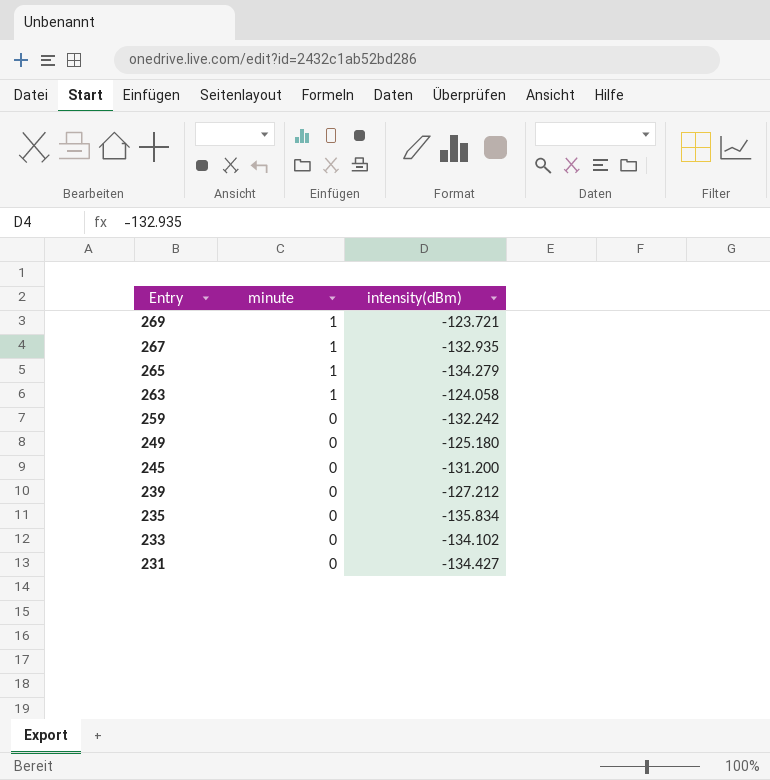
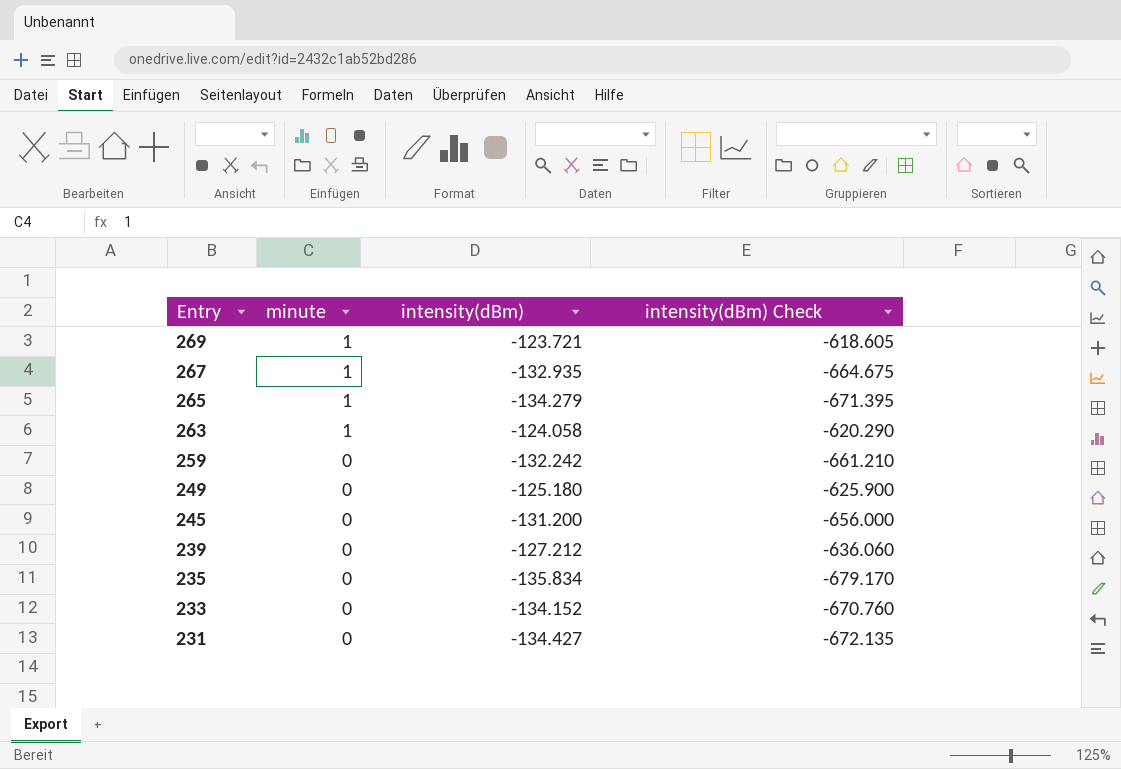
column intensity(dBm) Check | formula: none -> [intensity(dBm)] * 5
233 | intensity(dBm): -134.102 -> -134.152

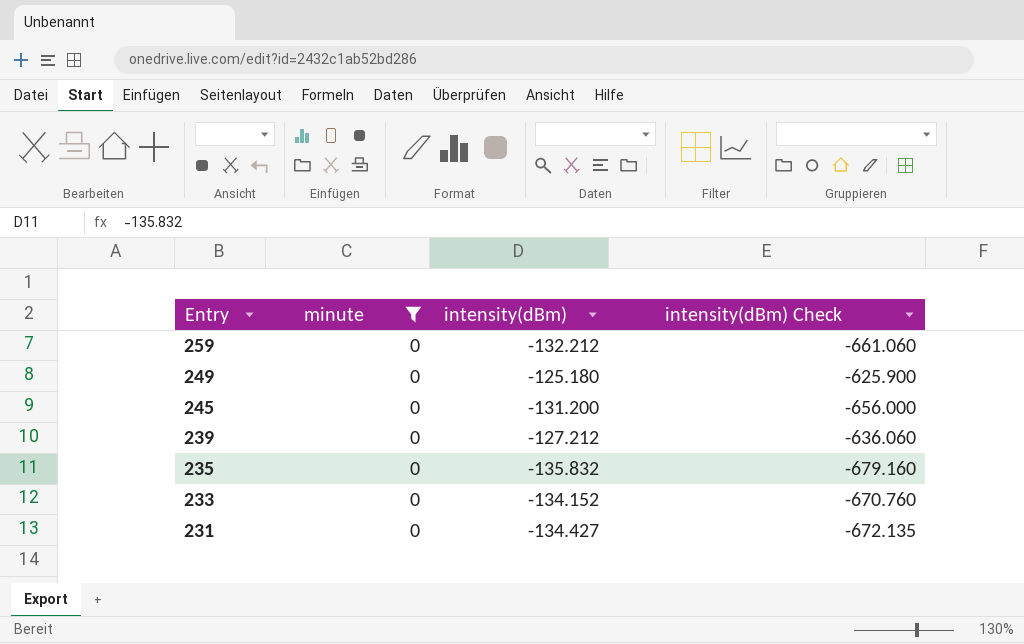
filter: none -> minute = 0
259 | intensity(dBm): -132.242 -> -132.212
259 | intensity(dBm) Check: -661.210 -> -661.060
235 | intensity(dBm): -135.834 -> -135.832
235 | intensity(dBm) Check: -679.170 -> -679.160

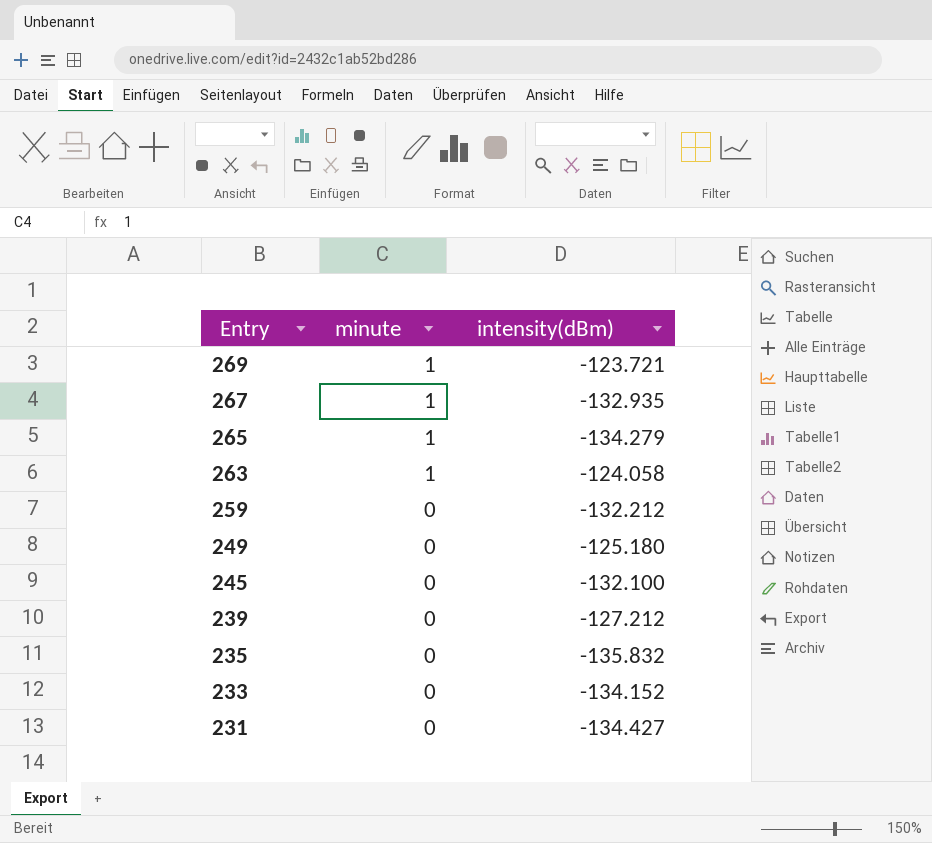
filter: minute = 0 -> none
column intensity(dBm) Check | formula: [intensity(dBm)] * 5 -> none
245 | intensity(dBm): -131.200 -> -132.100

